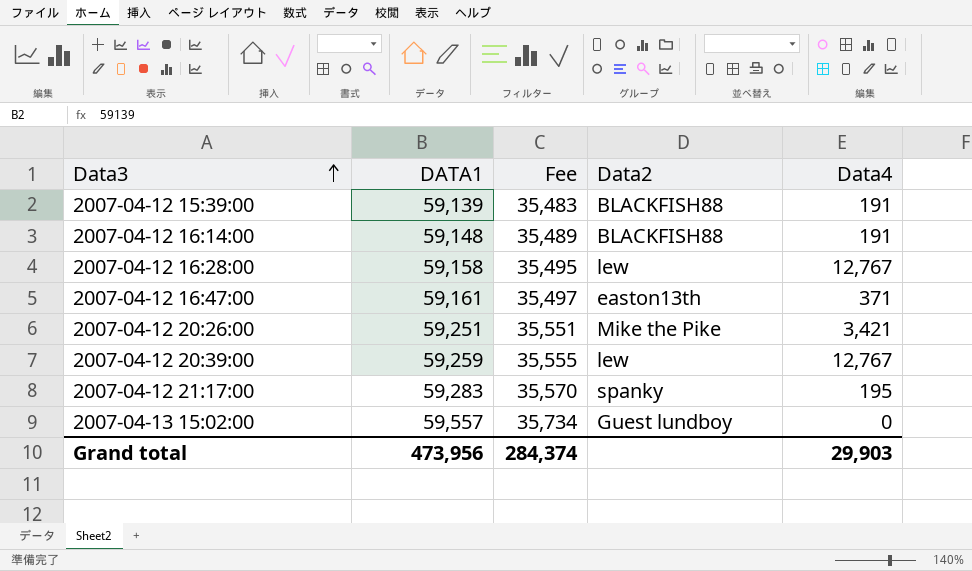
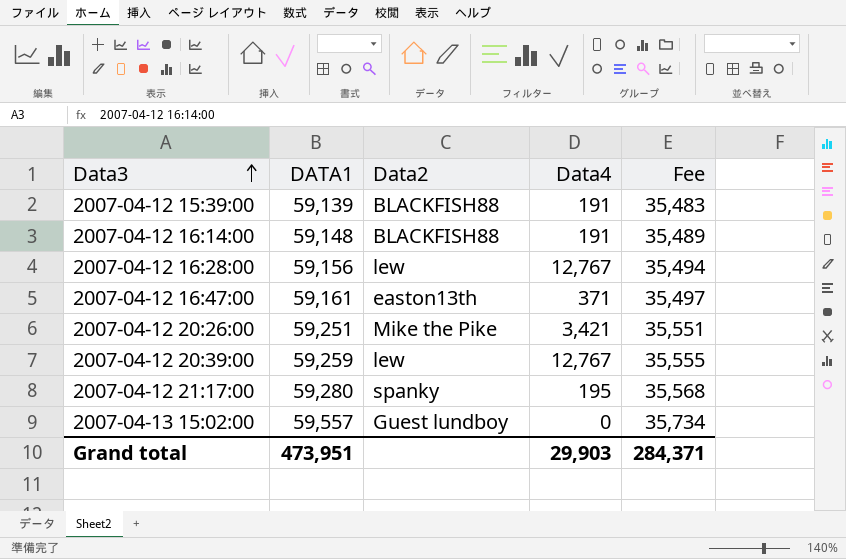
column Fee | position: 3 -> 5
2007-04-12 16:28:00 | DATA1: 59,158 -> 59,156
2007-04-12 16:28:00 | Fee: 35,495 -> 35,494
2007-04-12 21:17:00 | DATA1: 59,283 -> 59,280
2007-04-12 21:17:00 | Fee: 35,570 -> 35,568
Grand total | DATA1: 473,956 -> 473,951
Grand total | Fee: 284,374 -> 284,371

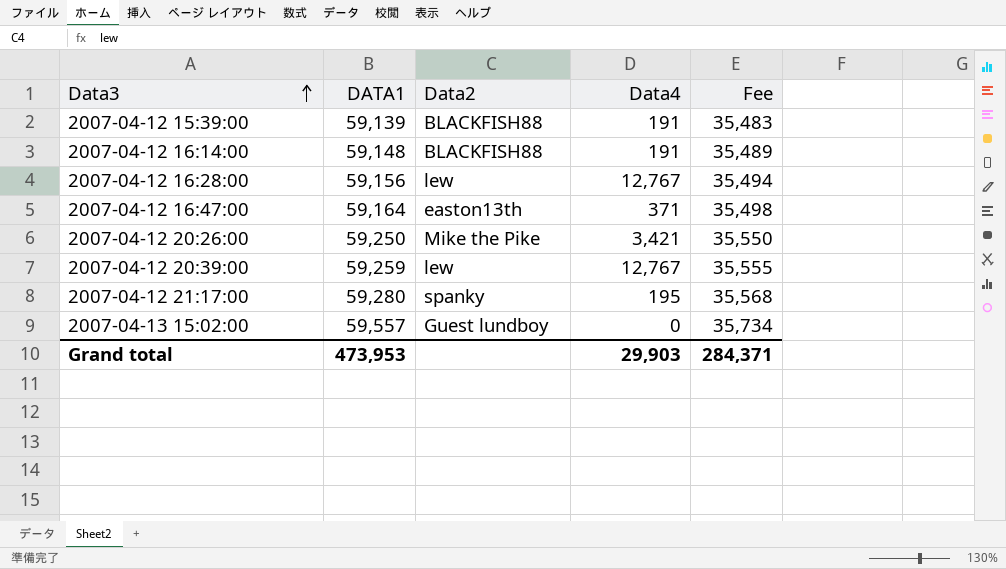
2007-04-12 16:47:00 | DATA1: 59,161 -> 59,164
2007-04-12 16:47:00 | Fee: 35,497 -> 35,498
2007-04-12 20:26:00 | DATA1: 59,251 -> 59,250
2007-04-12 20:26:00 | Fee: 35,551 -> 35,550
Grand total | DATA1: 473,951 -> 473,953

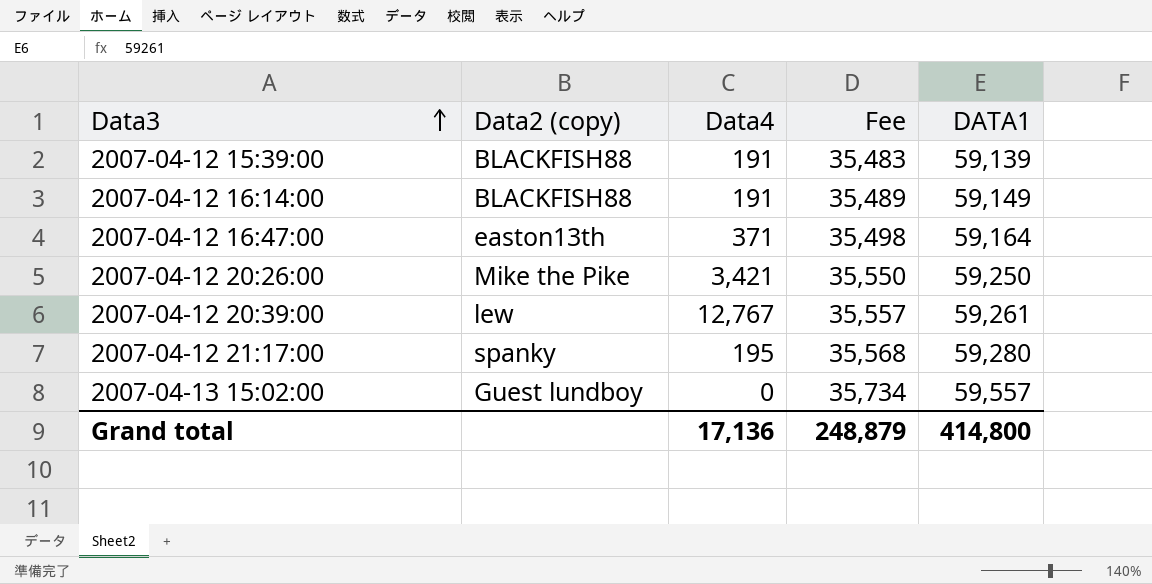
column name: Data2 -> Data2 (copy)
column DATA1 | position: 2 -> 5
row 2007-04-12 16:28:00: 59,156 | lew | 12,767 | 35,494 -> none
2007-04-12 16:14:00 | DATA1: 59,148 -> 59,149
2007-04-12 20:39:00 | Fee: 35,555 -> 35,557
2007-04-12 20:39:00 | DATA1: 59,259 -> 59,261
Grand total | Data4: 29,903 -> 17,136
Grand total | Fee: 284,371 -> 248,879
Grand total | DATA1: 473,953 -> 414,800

